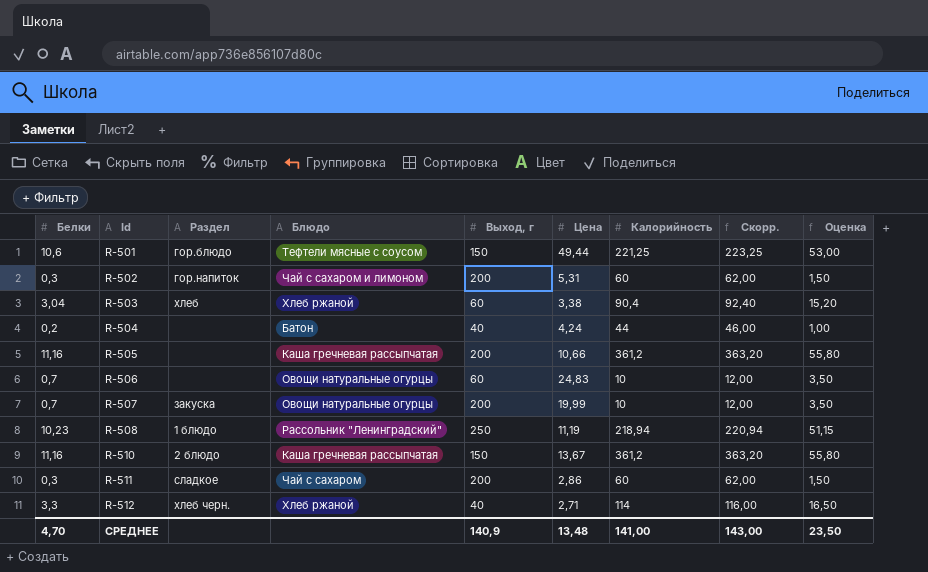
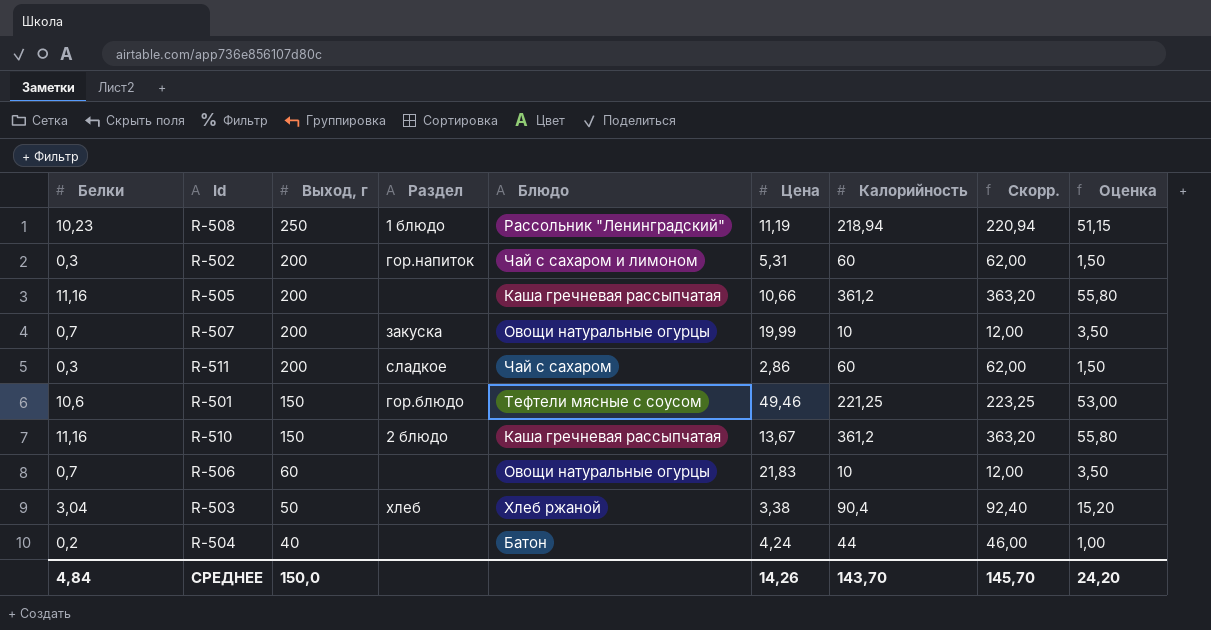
row order: Id ascending -> Выход, г descending
column Выход, г | position: 5 -> 3
row R-512: 3,3 | хлеб черн. | Хлеб ржаной | 40 | 2,71 | 114 | 116,00 | 16,50 -> none
R-501 | Цена: 49,44 -> 49,46
R-506 | Цена: 24,83 -> 21,83
R-503 | Выход, г: 60 -> 50
СРЕДНЕЕ | Белки: 4,70 -> 4,84
СРЕДНЕЕ | Выход, г: 140,9 -> 150,0
СРЕДНЕЕ | Цена: 13,48 -> 14,26
СРЕДНЕЕ | Калорийность: 141,00 -> 143,70
СРЕДНЕЕ | Скорр.: 143,00 -> 145,70
СРЕДНЕЕ | Оценка: 23,50 -> 24,20

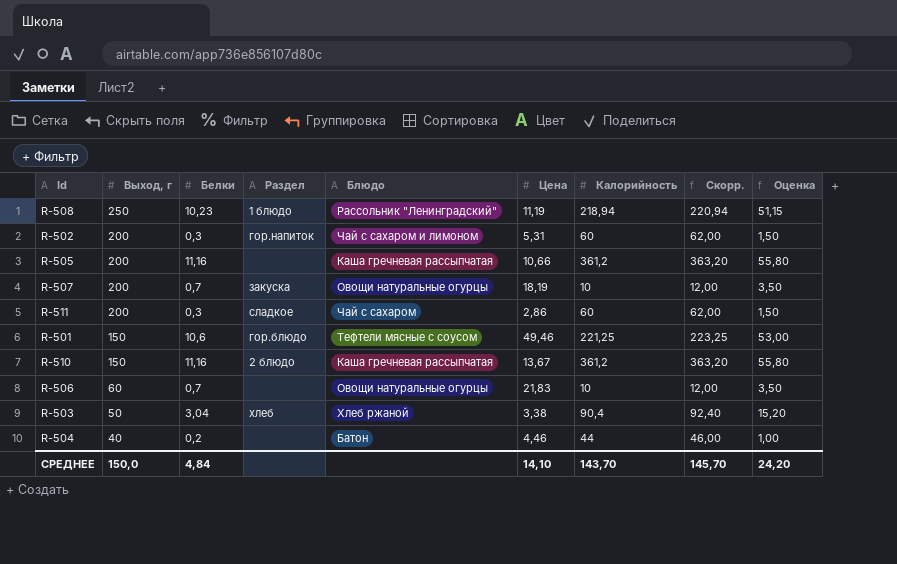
column Белки | position: 1 -> 3
R-507 | Цена: 19,99 -> 18,19
R-504 | Цена: 4,24 -> 4,46
СРЕДНЕЕ | Цена: 14,26 -> 14,10

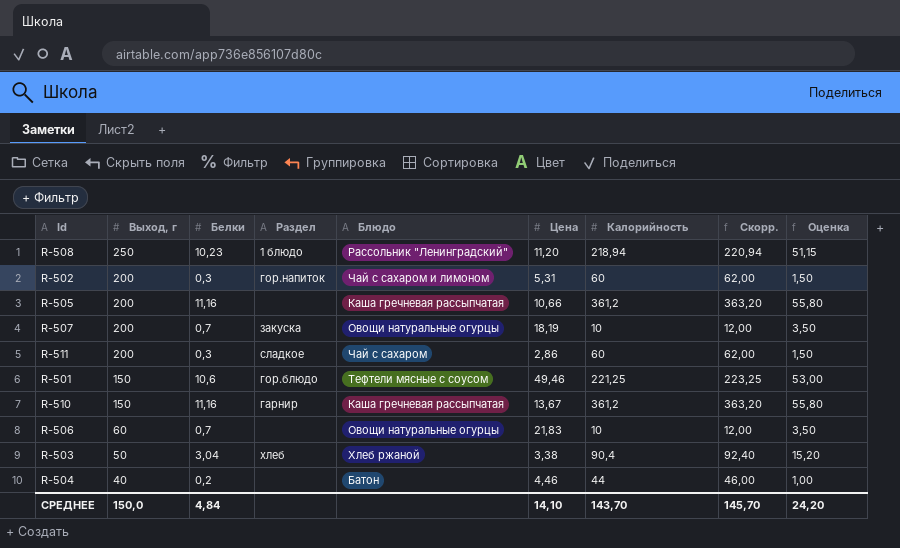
R-508 | Цена: 11,19 -> 11,20
R-510 | Раздел: 2 блюдо -> гарнир

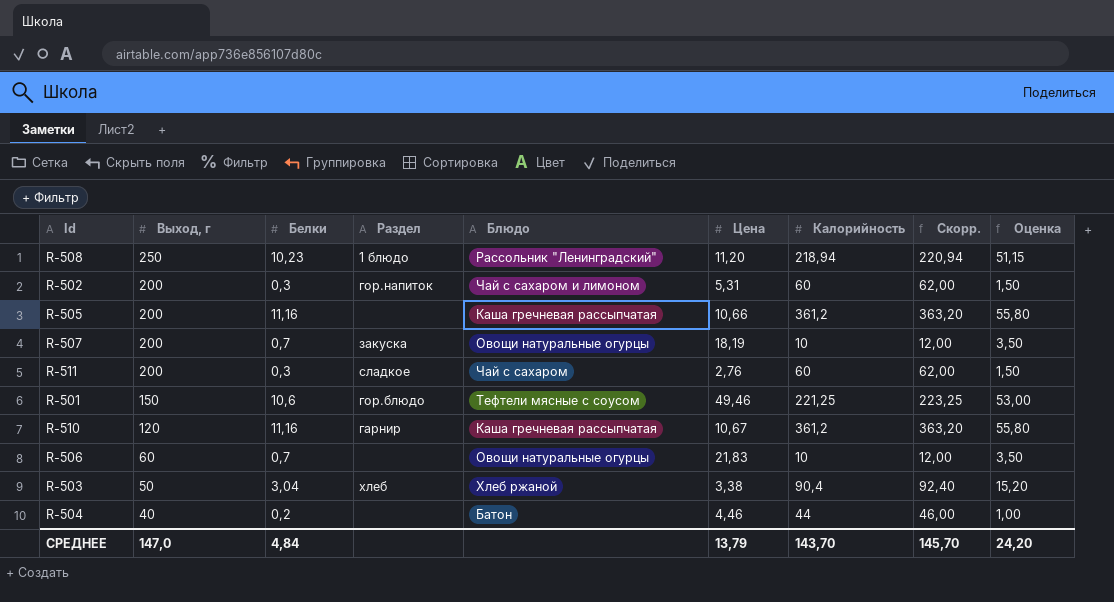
R-511 | Цена: 2,86 -> 2,76
R-510 | Выход, г: 150 -> 120
R-510 | Цена: 13,67 -> 10,67
СРЕДНЕЕ | Выход, г: 150,0 -> 147,0
СРЕДНЕЕ | Цена: 14,10 -> 13,79

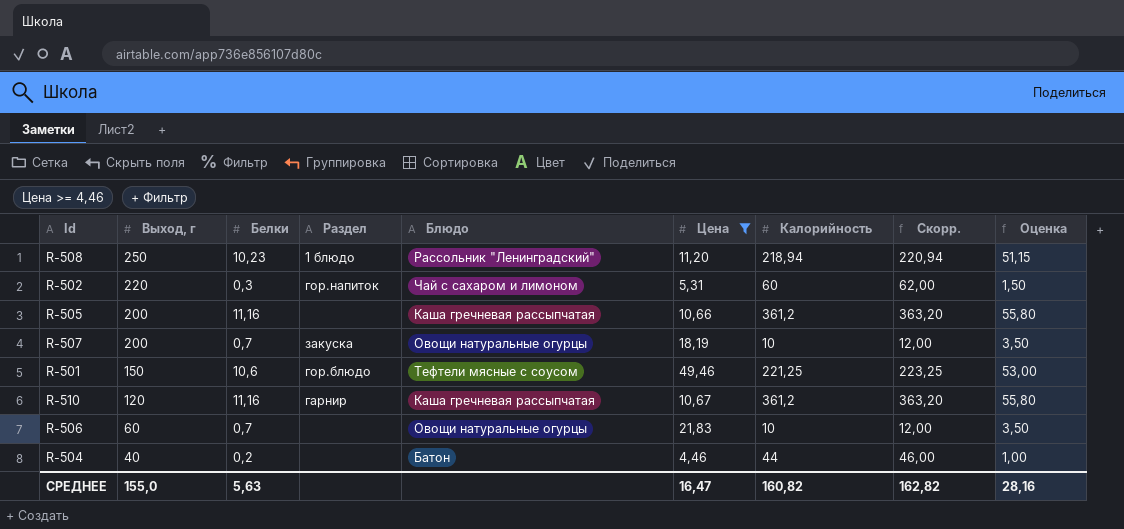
filter: none -> Цена >= 4,46
R-502 | Выход, г: 200 -> 220
СРЕДНЕЕ | Выход, г: 147,0 -> 155,0
СРЕДНЕЕ | Белки: 4,84 -> 5,63
СРЕДНЕЕ | Цена: 13,79 -> 16,47
СРЕДНЕЕ | Калорийность: 143,70 -> 160,82
СРЕДНЕЕ | Скорр.: 145,70 -> 162,82
СРЕДНЕЕ | Оценка: 24,20 -> 28,16

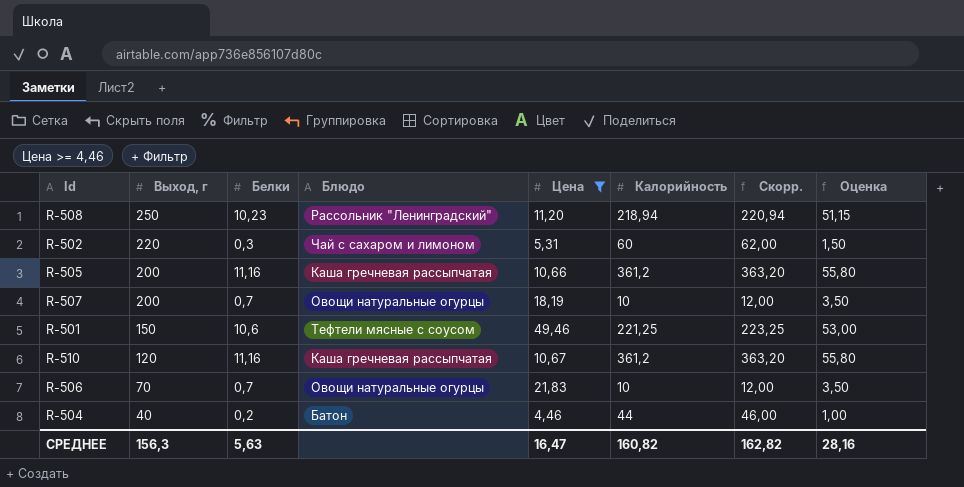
column Раздел | position: 4 -> none
R-506 | Выход, г: 60 -> 70
СРЕДНЕЕ | Выход, г: 155,0 -> 156,3

